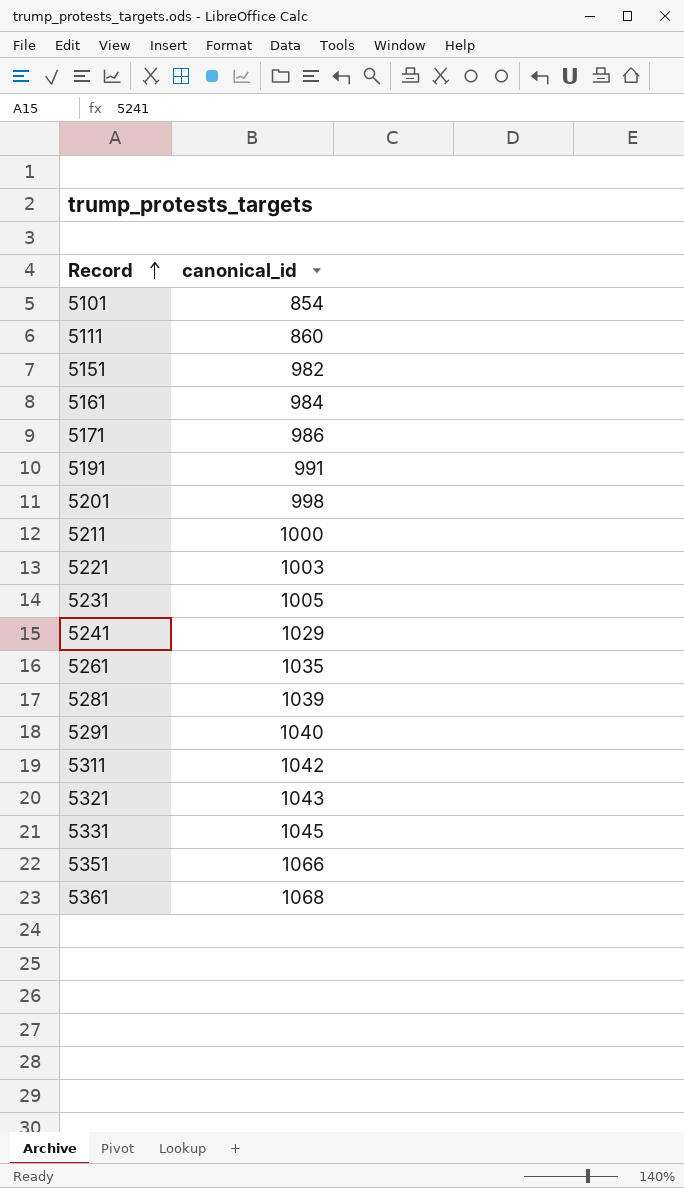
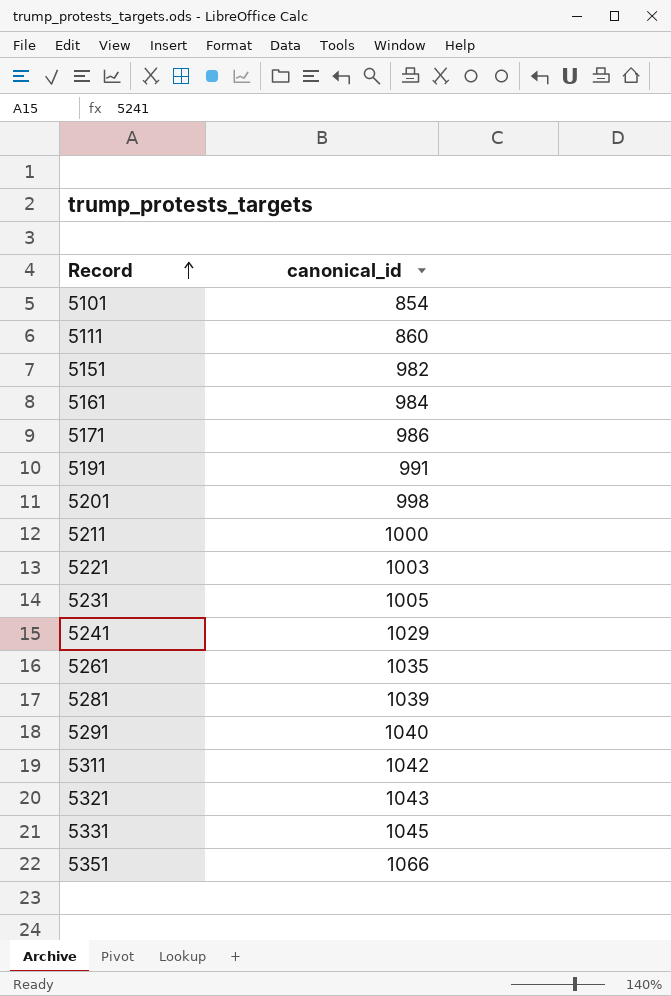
row 5361: 1068 -> none

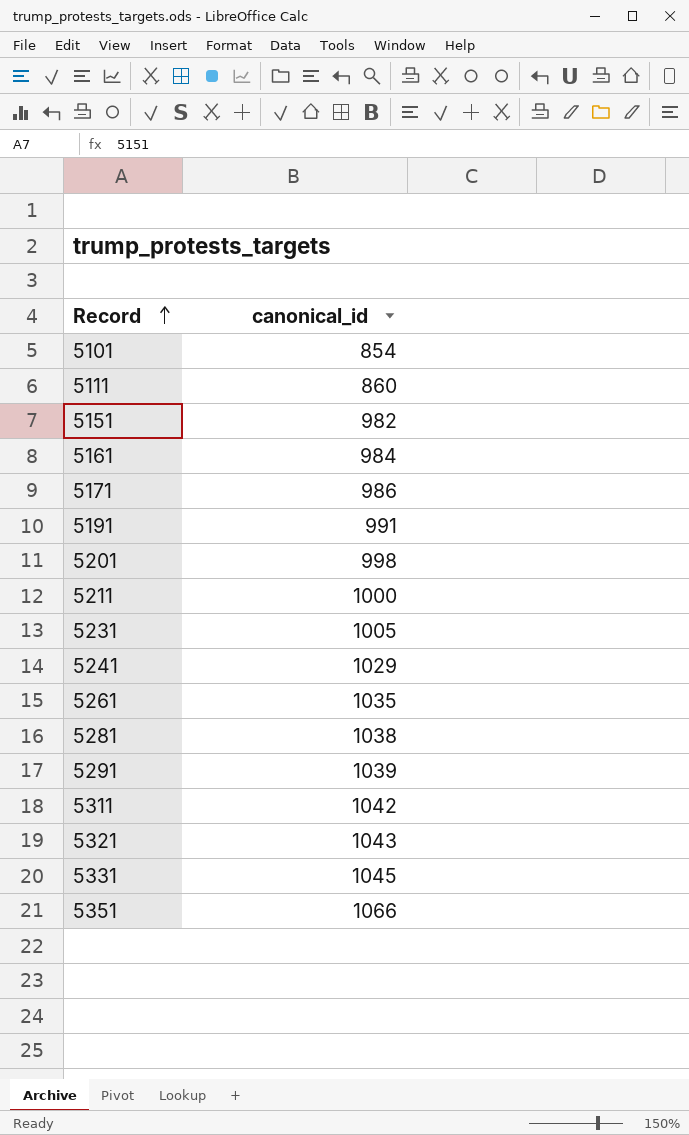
row 5221: 1003 -> none
5281 | canonical_id: 1039 -> 1038
5291 | canonical_id: 1040 -> 1039

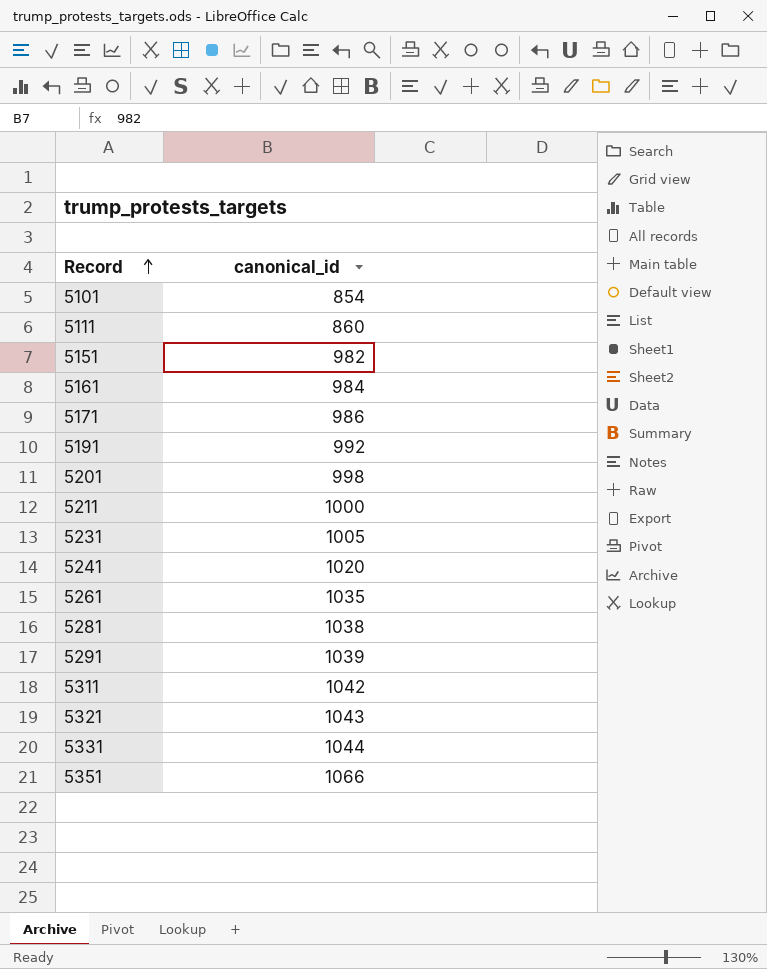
5191 | canonical_id: 991 -> 992
5241 | canonical_id: 1029 -> 1020
5331 | canonical_id: 1045 -> 1044

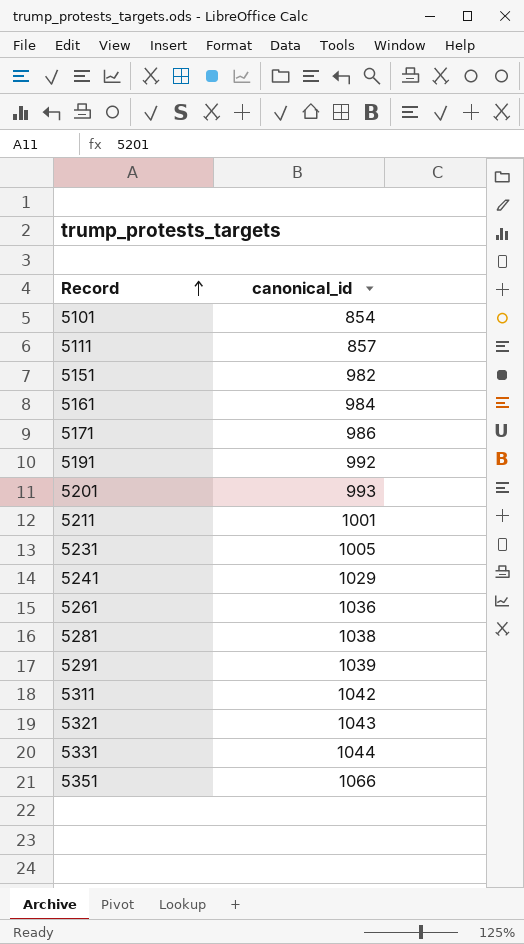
5111 | canonical_id: 860 -> 857
5201 | canonical_id: 998 -> 993
5211 | canonical_id: 1000 -> 1001
5241 | canonical_id: 1020 -> 1029
5261 | canonical_id: 1035 -> 1036

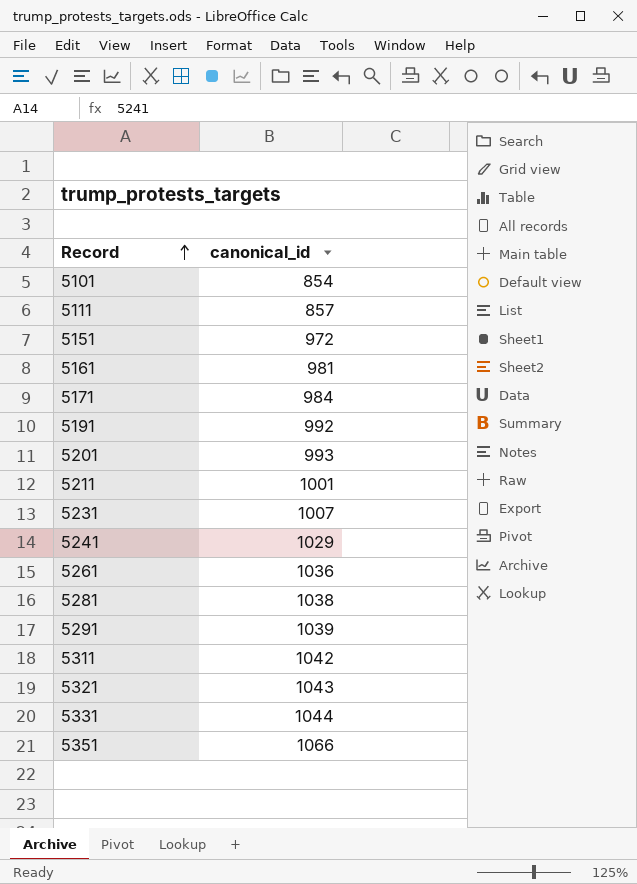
5151 | canonical_id: 982 -> 972
5161 | canonical_id: 984 -> 981
5171 | canonical_id: 986 -> 984
5231 | canonical_id: 1005 -> 1007

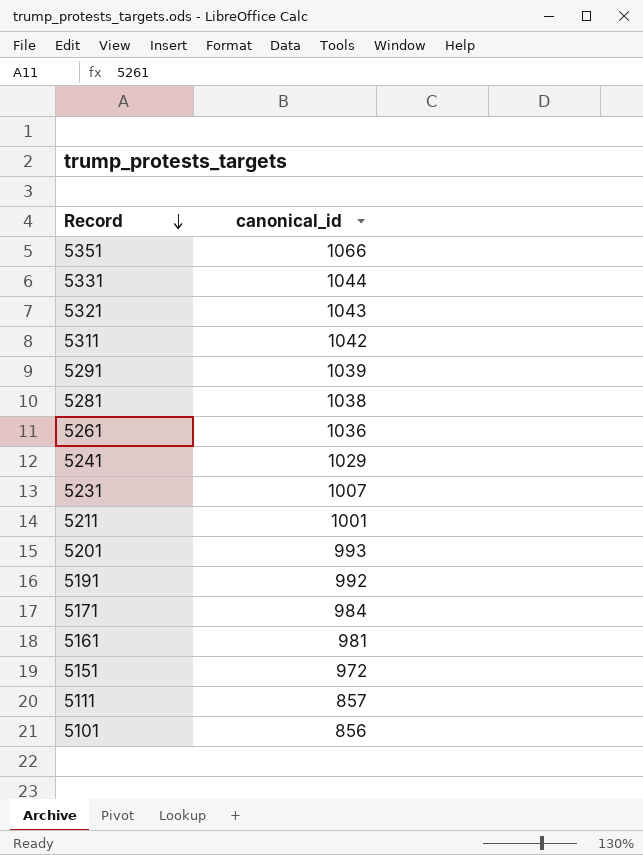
row order: Record ascending -> Record descending
5101 | canonical_id: 854 -> 856

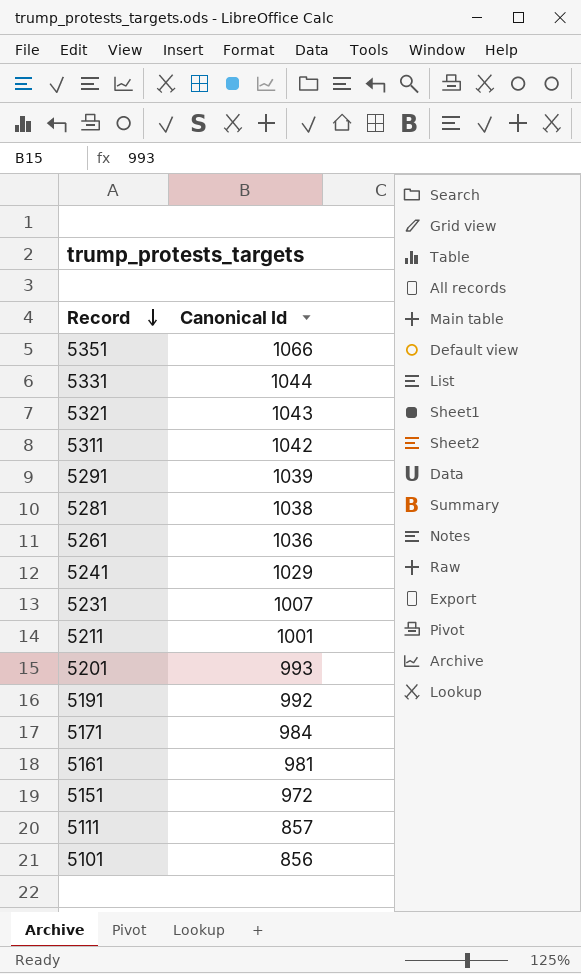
column name: canonical_id -> Canonical Id

